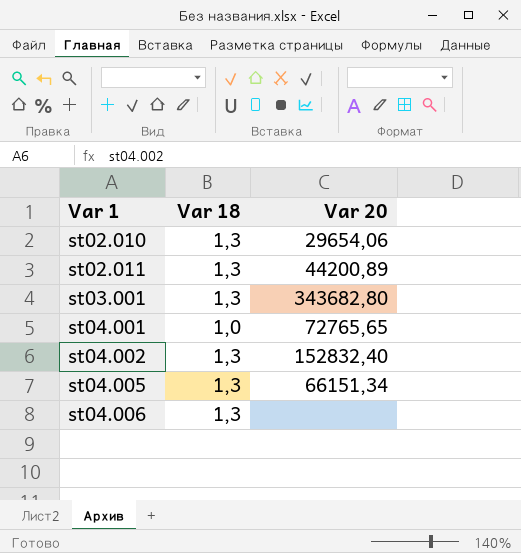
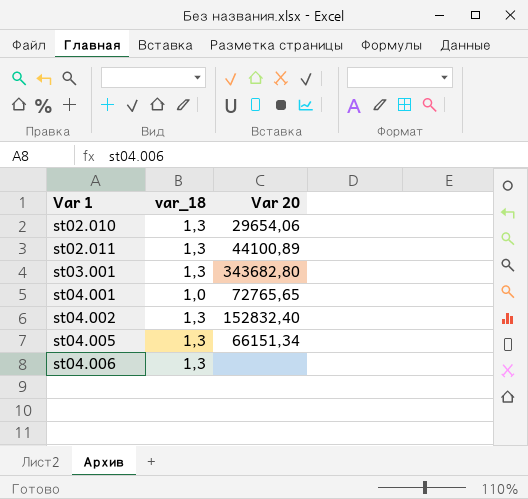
column name: Var 18 -> var_18
st02.011 | Var 20: 44200,89 -> 44100,89

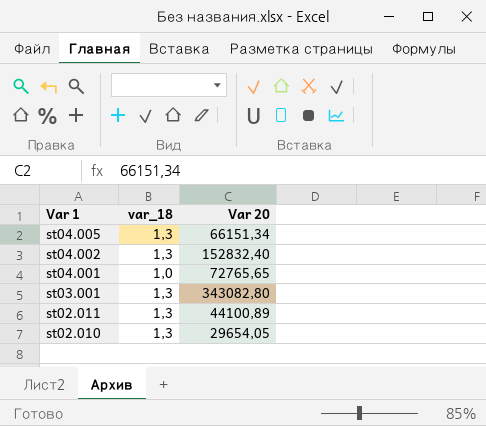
row order: Var 1 ascending -> Var 1 descending
row st04.006: 1,3 | none -> none
st03.001 | Var 20: 343682,80 -> 343082,80
st02.010 | Var 20: 29654,06 -> 29654,05

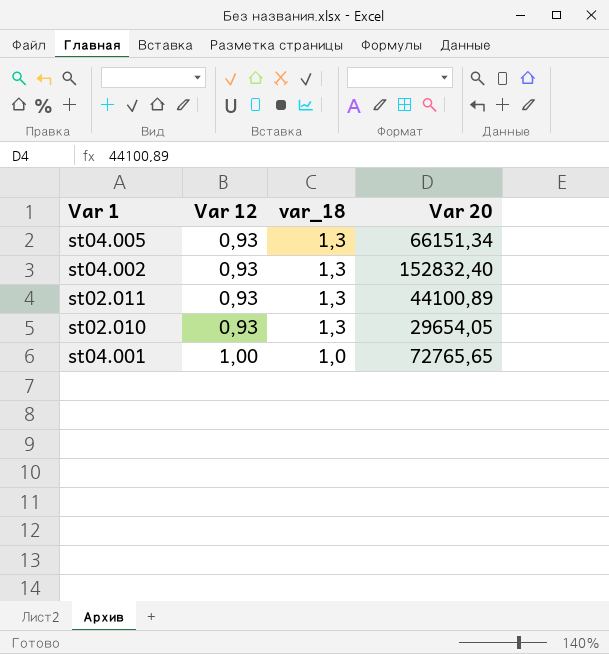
row order: Var 1 descending -> Var 12 ascending
column Var 12 | position: none -> 2
row st03.001: 1,3 | 343082,80 -> none

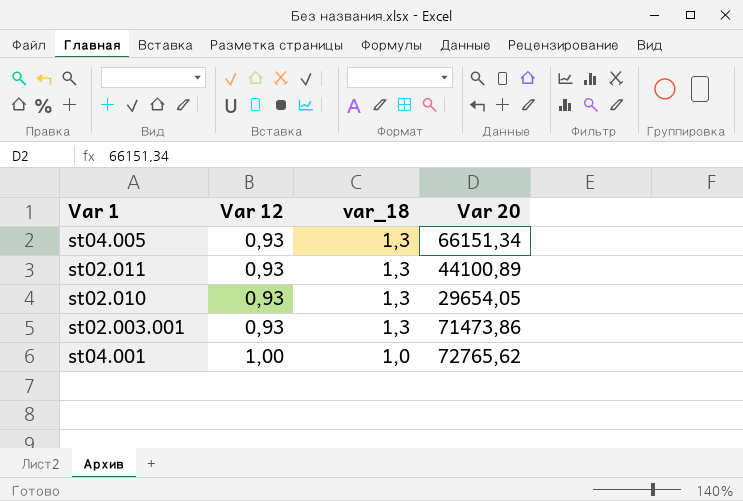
row st04.002: 0,93 | 1,3 | 152832,40 -> none
row st02.003.001: none -> 0,93 | 1,3 | 71473,86
st04.001 | Var 20: 72765,65 -> 72765,62

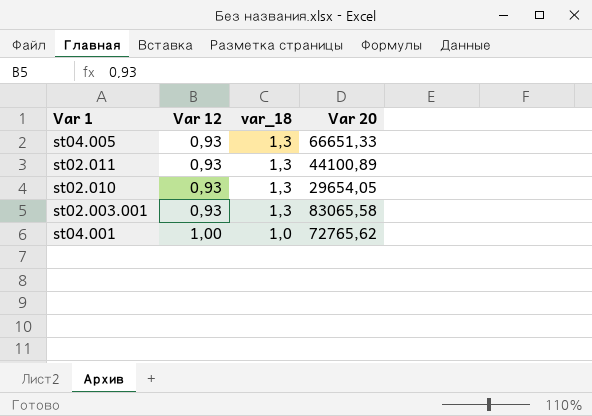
st04.005 | Var 20: 66151,34 -> 66651,33
st02.003.001 | Var 20: 71473,86 -> 83065,58

